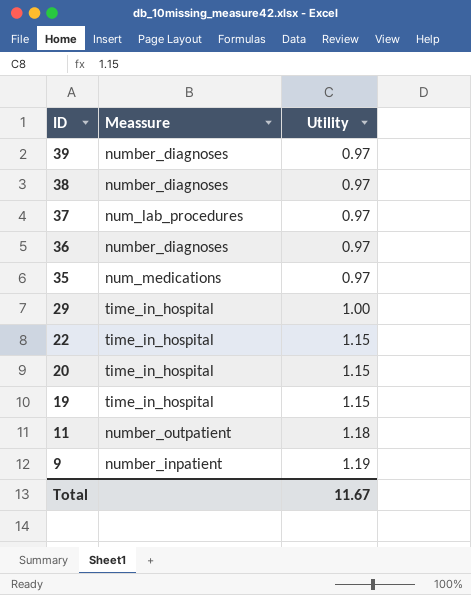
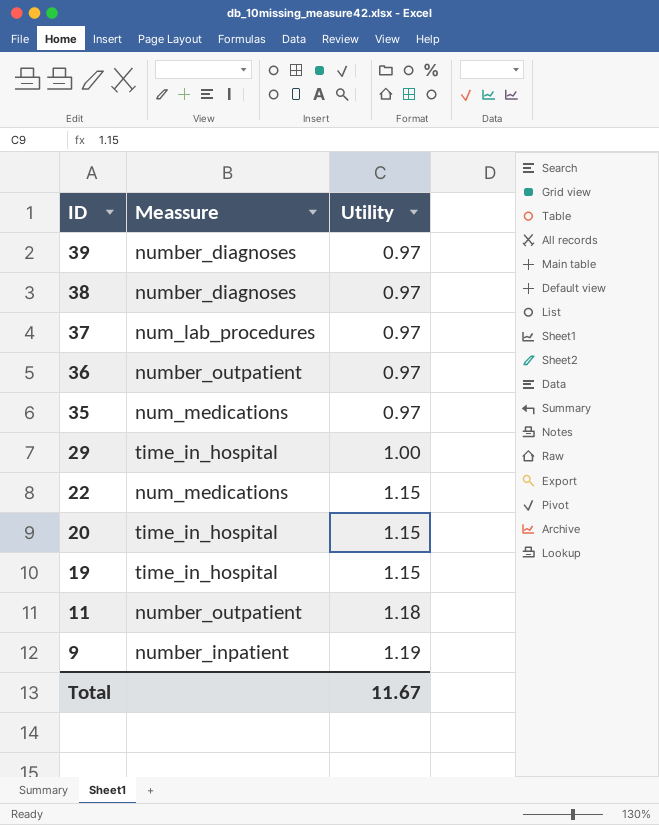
36 | Meassure: number_diagnoses -> number_outpatient
22 | Meassure: time_in_hospital -> num_medications

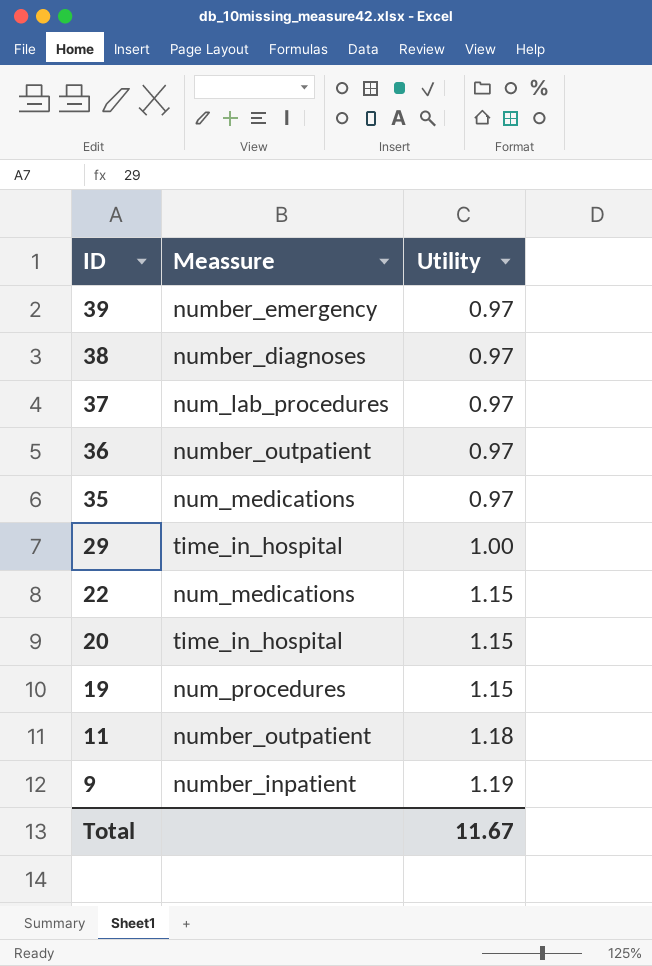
39 | Meassure: number_diagnoses -> number_emergency
19 | Meassure: time_in_hospital -> num_procedures

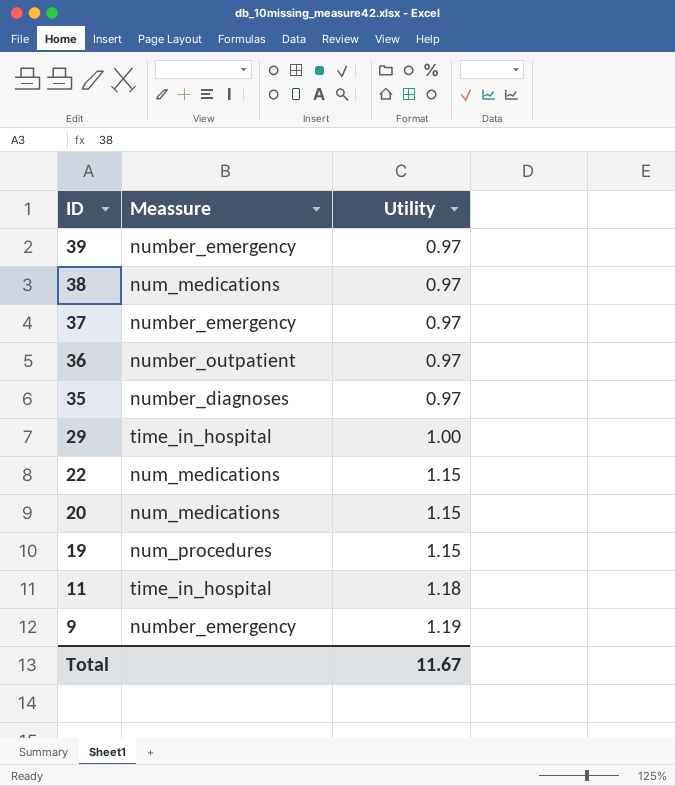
38 | Meassure: number_diagnoses -> num_medications
37 | Meassure: num_lab_procedures -> number_emergency
35 | Meassure: num_medications -> number_diagnoses
20 | Meassure: time_in_hospital -> num_medications
11 | Meassure: number_outpatient -> time_in_hospital
9 | Meassure: number_inpatient -> number_emergency

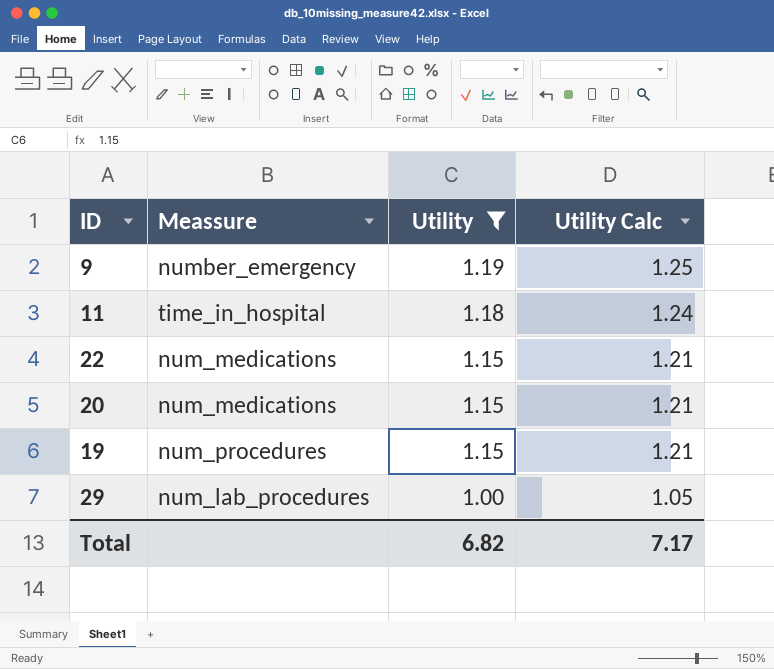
filter: none -> Utility != 0.97
row order: ID descending -> Utility descending
column Utility Calc | formula: none -> [Utility] * 1.05
29 | Meassure: time_in_hospital -> num_lab_procedures
Total | Utility: 11.67 -> 6.82

